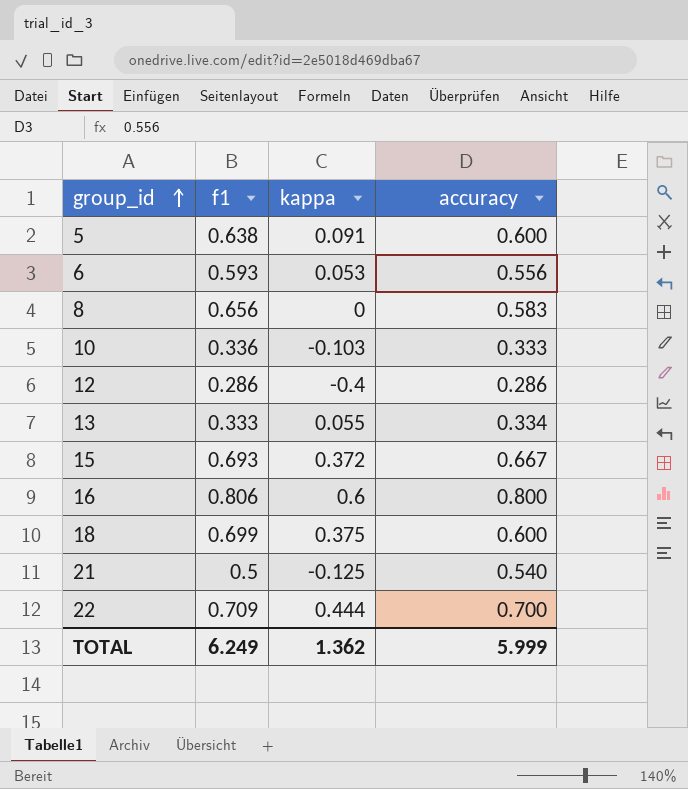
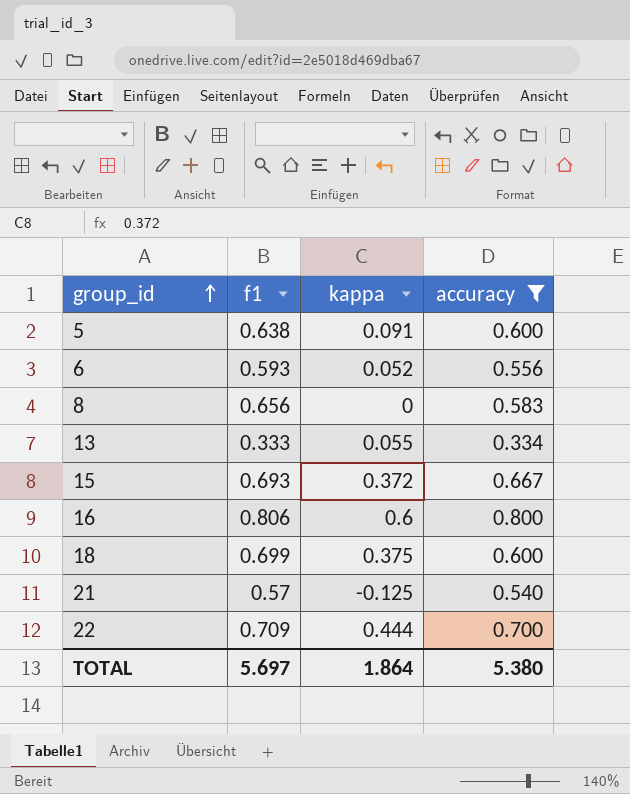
filter: none -> accuracy >= 0.334
6 | kappa: 0.053 -> 0.052
21 | f1: 0.5 -> 0.57
TOTAL | f1: 6.249 -> 5.697
TOTAL | kappa: 1.362 -> 1.864
TOTAL | accuracy: 5.999 -> 5.380

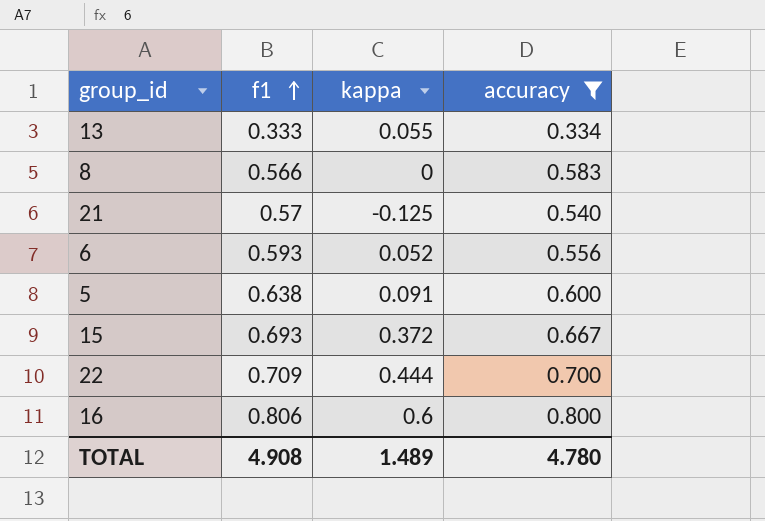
row order: group_id ascending -> f1 ascending
row 18: 0.699 | 0.375 | 0.600 -> none
8 | f1: 0.656 -> 0.566
TOTAL | f1: 5.697 -> 4.908
TOTAL | kappa: 1.864 -> 1.489
TOTAL | accuracy: 5.380 -> 4.780

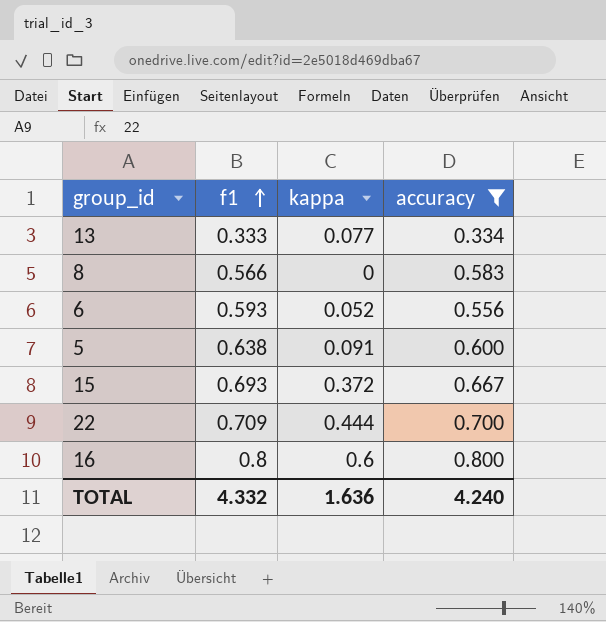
row 21: 0.57 | -0.125 | 0.540 -> none
13 | kappa: 0.055 -> 0.077
16 | f1: 0.806 -> 0.8
TOTAL | f1: 4.908 -> 4.332
TOTAL | kappa: 1.489 -> 1.636
TOTAL | accuracy: 4.780 -> 4.240

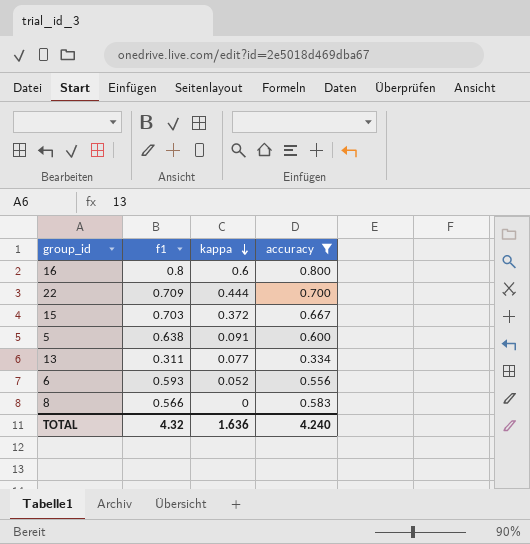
row order: f1 ascending -> kappa descending
15 | f1: 0.693 -> 0.703
13 | f1: 0.333 -> 0.311
TOTAL | f1: 4.332 -> 4.32

